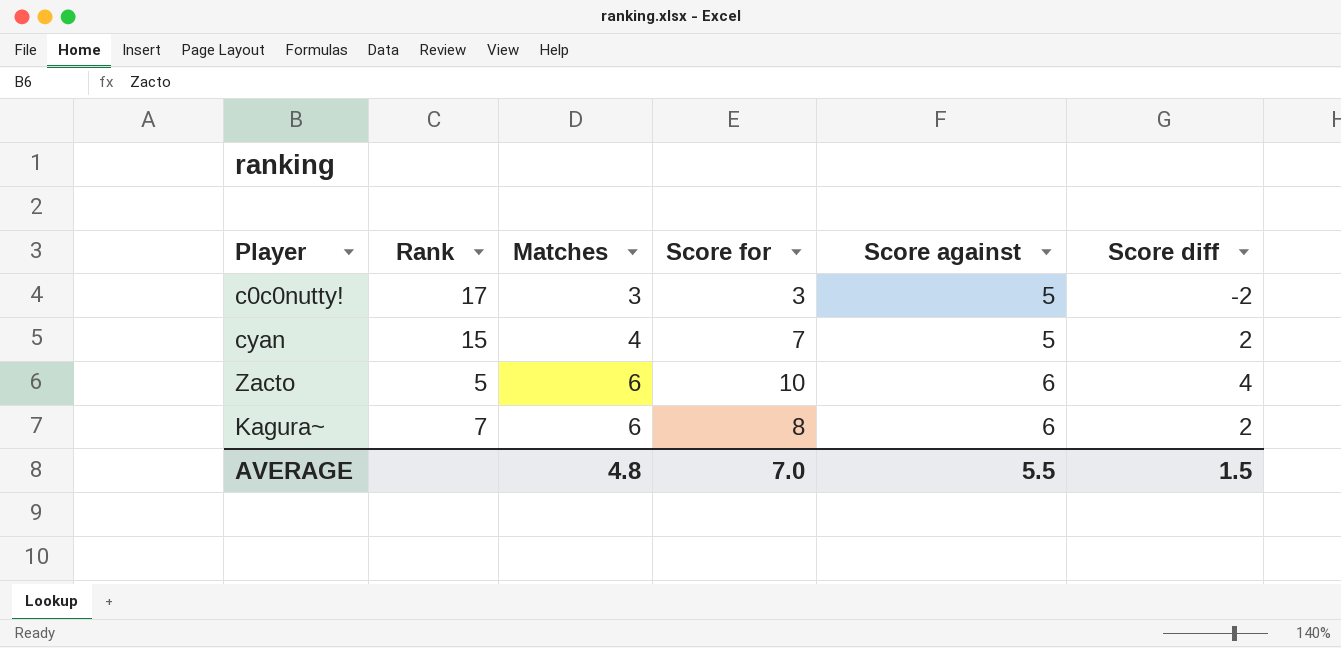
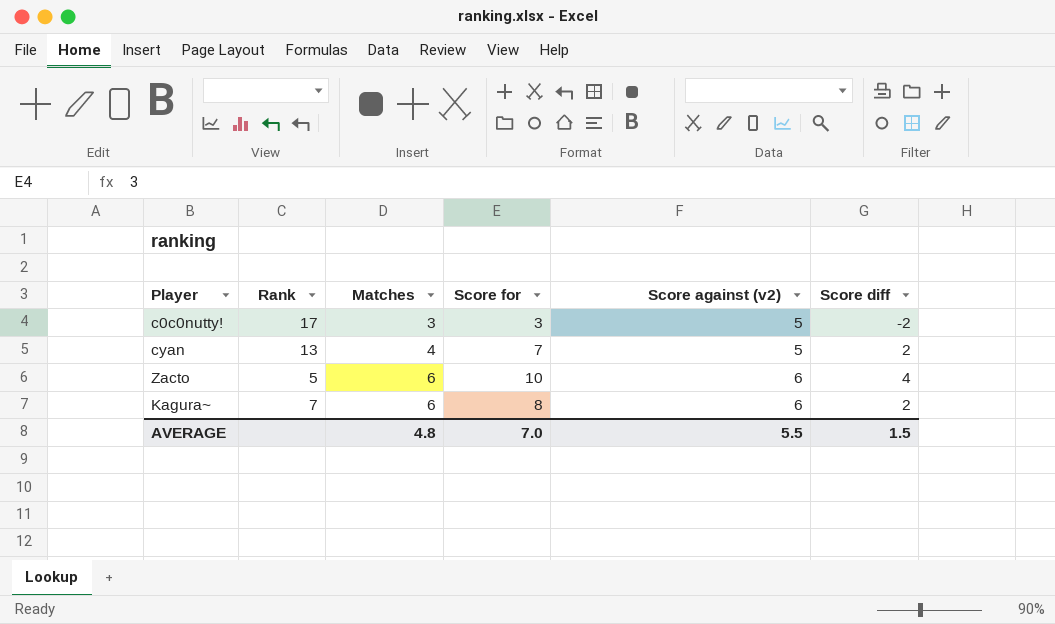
column name: Score against -> Score against (v2)
cyan | Rank: 15 -> 13

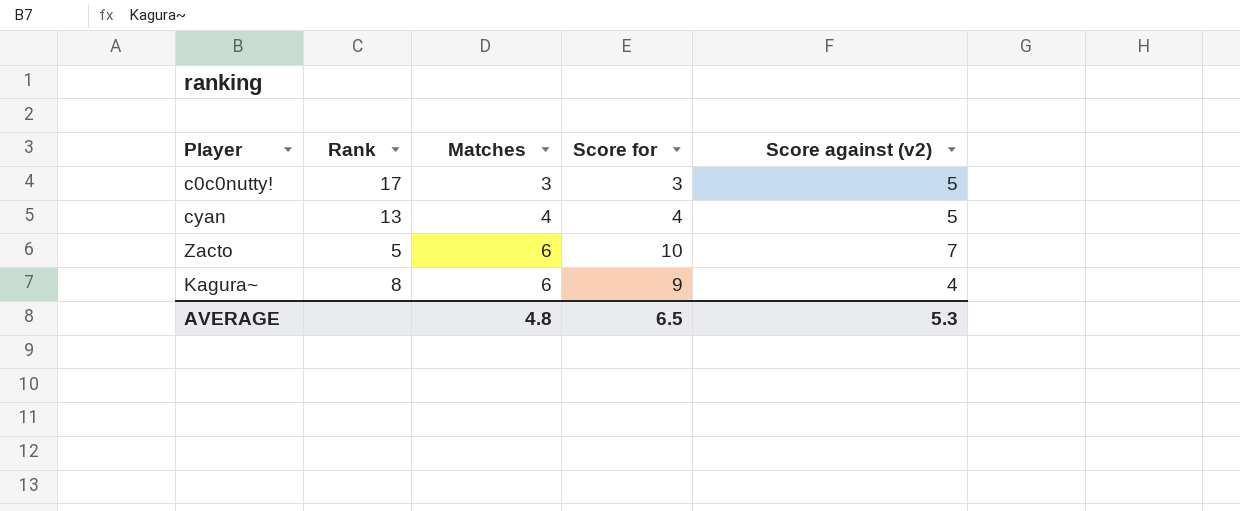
column Score diff | formula: [Score for] - [Score against (v2)] -> none
cyan | Score for: 7 -> 4
Zacto | Score against (v2): 6 -> 7
Kagura~ | Rank: 7 -> 8
Kagura~ | Score for: 8 -> 9
Kagura~ | Score against (v2): 6 -> 4
AVERAGE | Score for: 7.0 -> 6.5
AVERAGE | Score against (v2): 5.5 -> 5.3

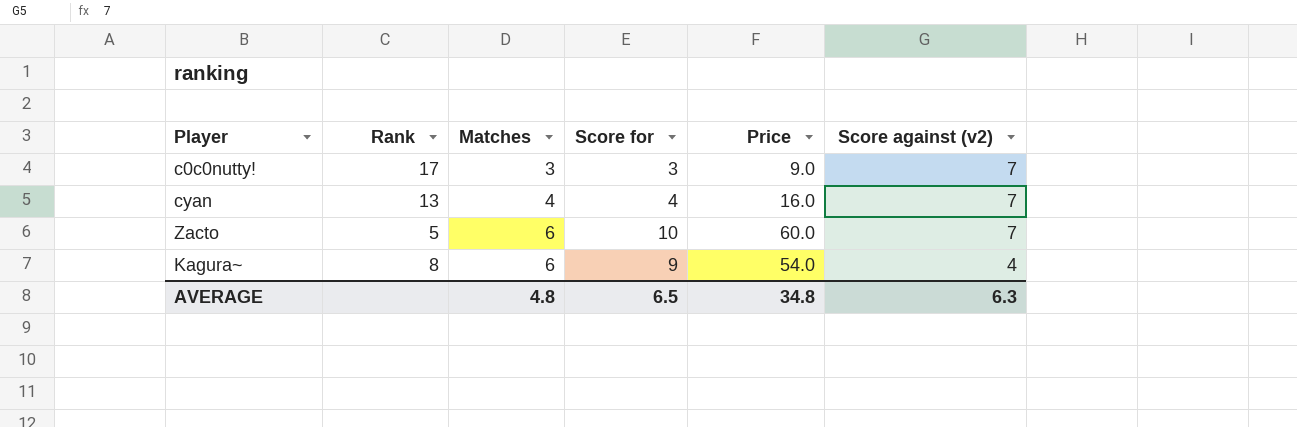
column Price | formula: none -> [Matches] * [Score for]
c0c0nutty! | Score against (v2): 5 -> 7
cyan | Score against (v2): 5 -> 7
AVERAGE | Score against (v2): 5.3 -> 6.3

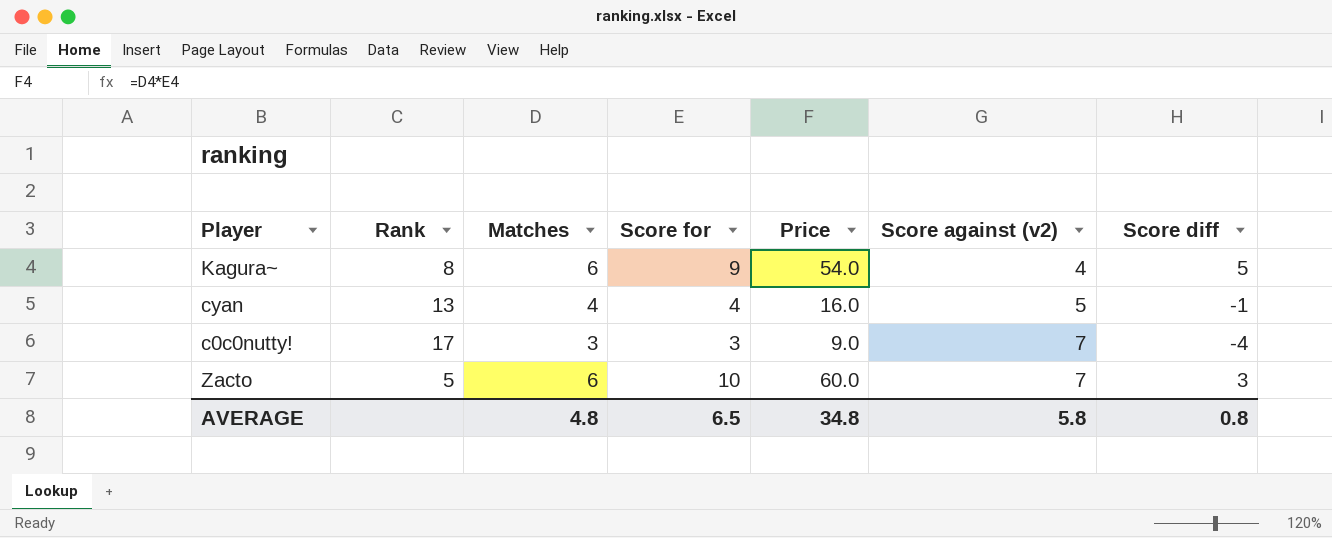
row order: Matches ascending -> Score against (v2) ascending
column Score diff | formula: none -> [Score for] - [Score against (v2)]
cyan | Score against (v2): 7 -> 5
AVERAGE | Score against (v2): 6.3 -> 5.8

